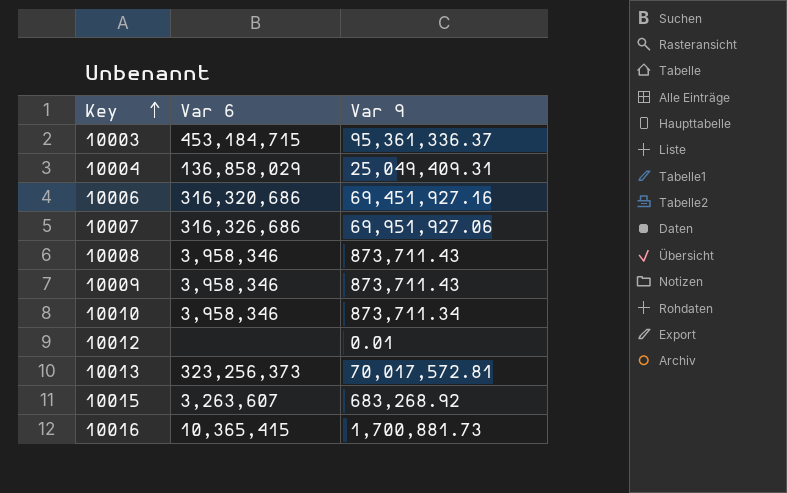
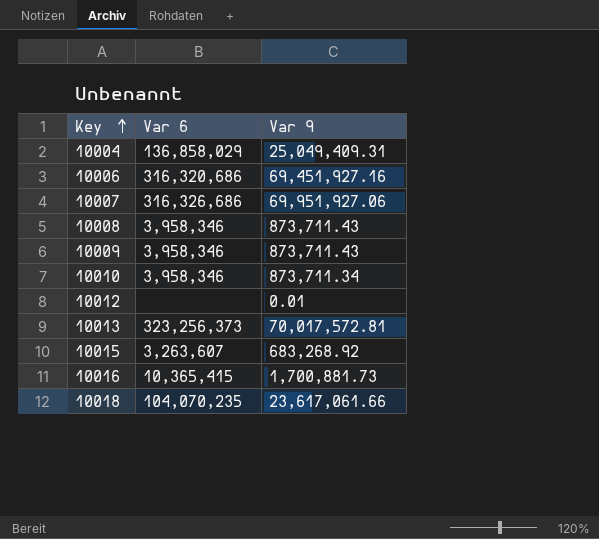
row 10003: 453,184,715 | 95,361,336.37 -> none
row 10018: none -> 104,070,235 | 23,617,061.66

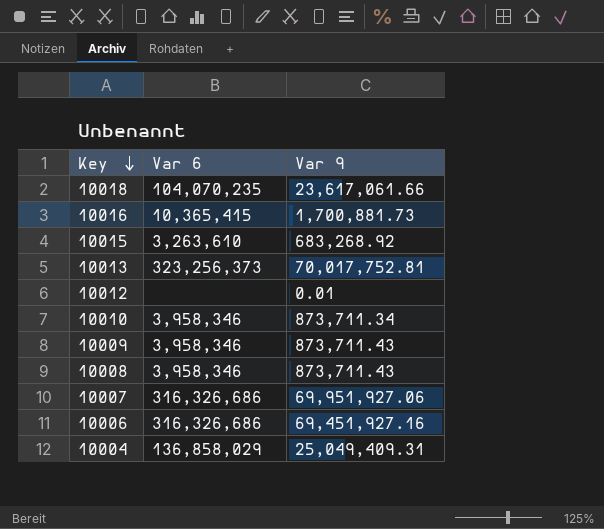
row order: Key ascending -> Key descending
10015 | Var 6: 3,263,607 -> 3,263,610
10013 | Var 9: 70,017,572.81 -> 70,017,752.81
10006 | Var 6: 316,320,686 -> 316,326,686

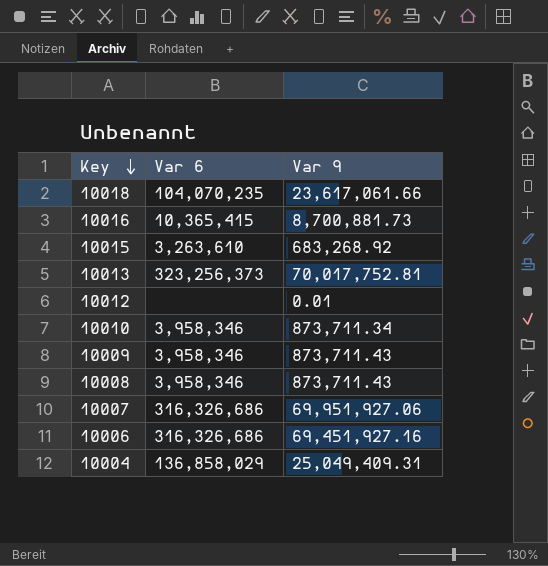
10016 | Var 9: 1,700,881.73 -> 8,700,881.73

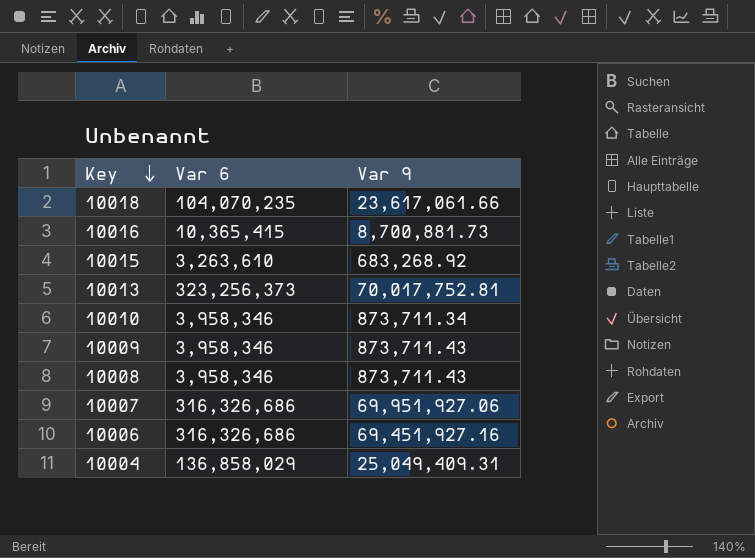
row 10012: none | 0.01 -> none

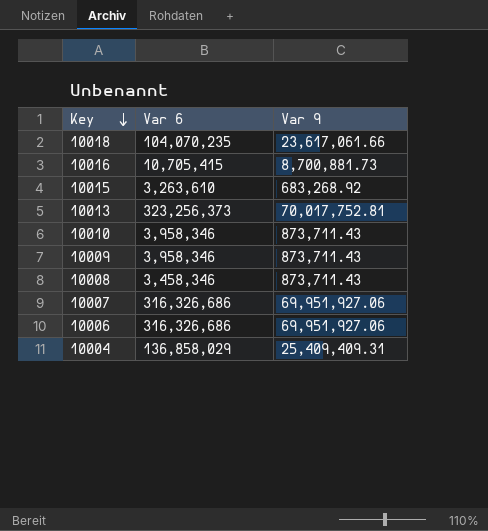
10016 | Var 6: 10,365,415 -> 10,705,415
10010 | Var 9: 873,711.34 -> 873,711.43
10008 | Var 6: 3,958,346 -> 3,458,346
10006 | Var 9: 69,451,927.16 -> 69,951,927.06
10004 | Var 9: 25,049,409.31 -> 25,409,409.31

